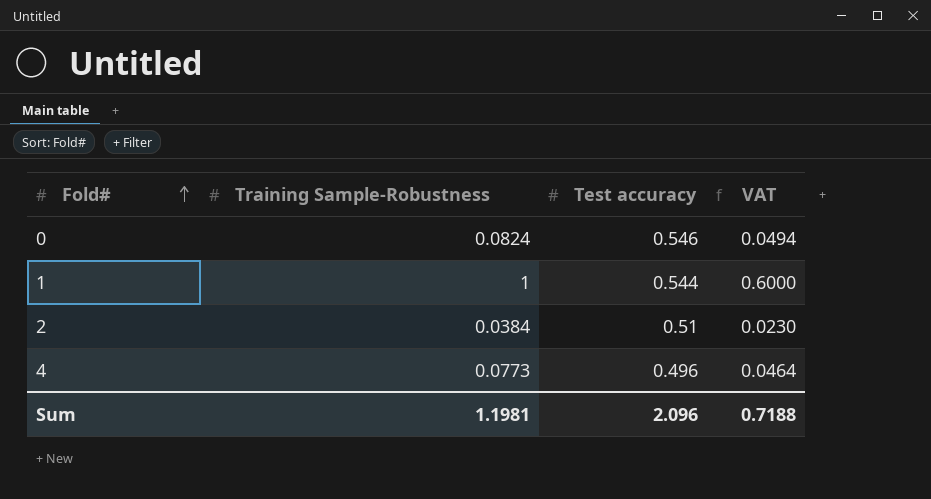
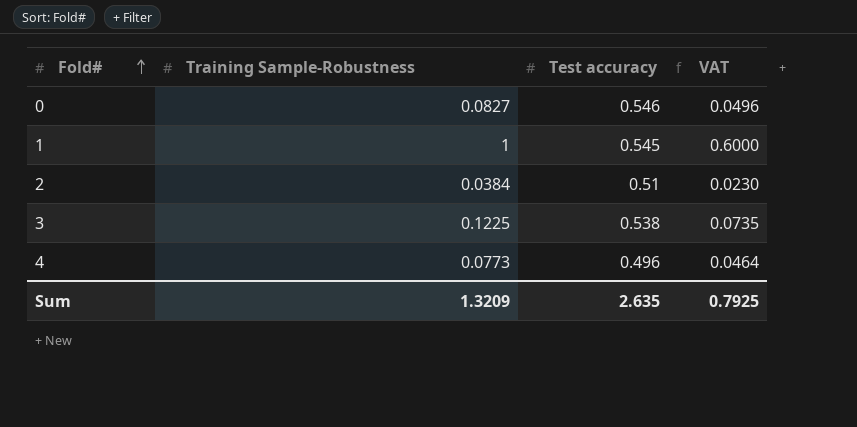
0 | Training Sample-Robustness: 0.0824 -> 0.0827
0 | VAT: 0.0494 -> 0.0496
1 | Test accuracy: 0.544 -> 0.545
row 3: none -> 0.1225 | 0.538 | 0.0735
Sum | Training Sample-Robustness: 1.1981 -> 1.3209
Sum | Test accuracy: 2.096 -> 2.635
Sum | VAT: 0.7188 -> 0.7925

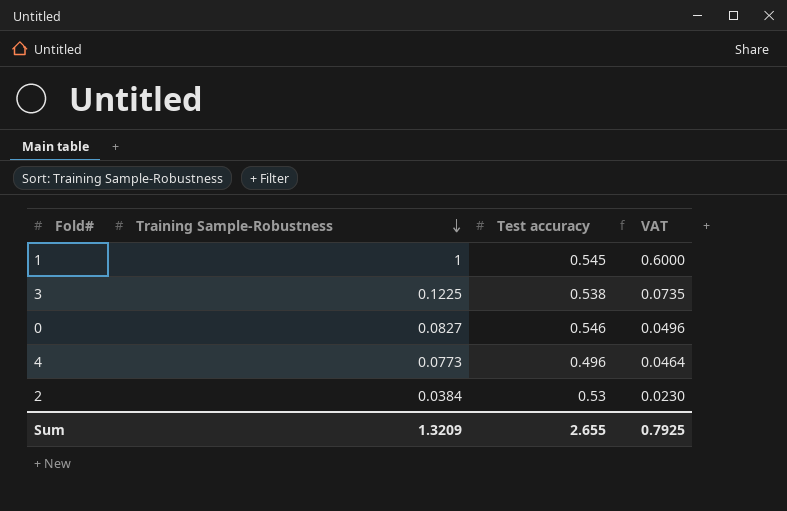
row order: Fold# ascending -> Training Sample-Robustness descending
2 | Test accuracy: 0.51 -> 0.53
Sum | Test accuracy: 2.635 -> 2.655

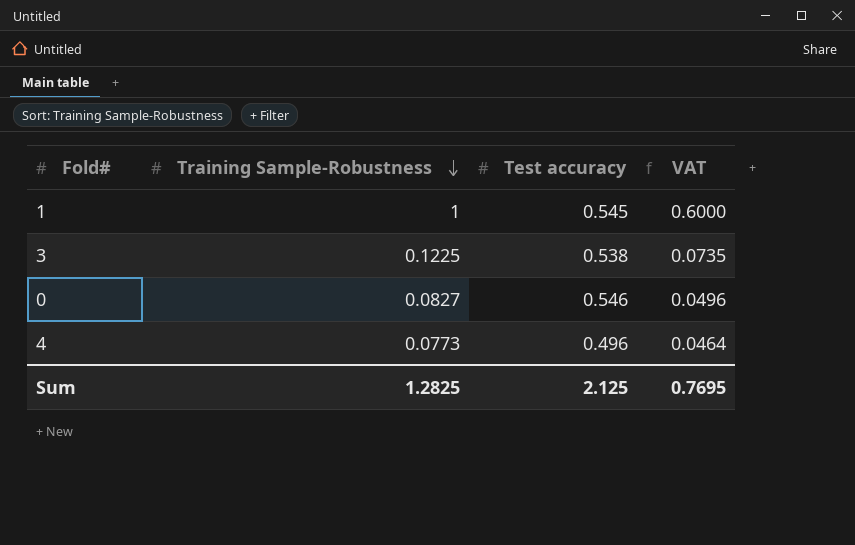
row 2: 0.0384 | 0.53 | 0.0230 -> none
Sum | Training Sample-Robustness: 1.3209 -> 1.2825
Sum | Test accuracy: 2.655 -> 2.125
Sum | VAT: 0.7925 -> 0.7695

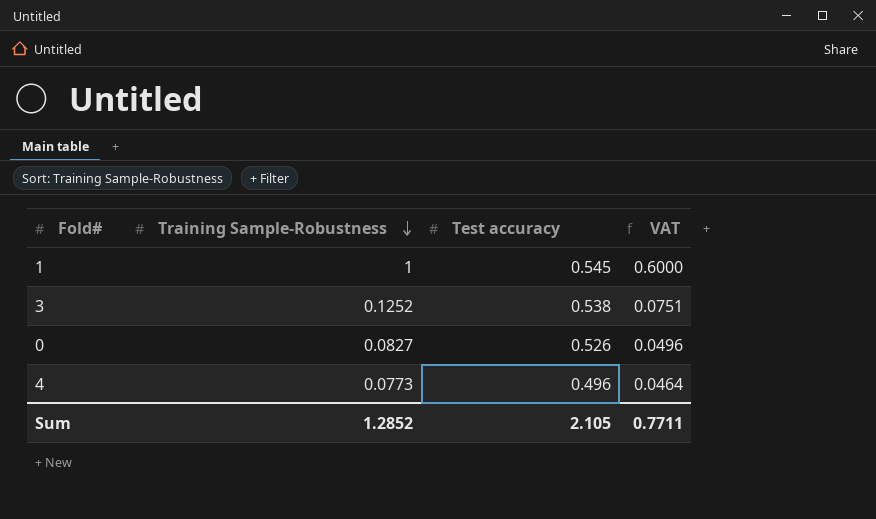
3 | Training Sample-Robustness: 0.1225 -> 0.1252
3 | VAT: 0.0735 -> 0.0751
0 | Test accuracy: 0.546 -> 0.526
Sum | Training Sample-Robustness: 1.2825 -> 1.2852
Sum | Test accuracy: 2.125 -> 2.105
Sum | VAT: 0.7695 -> 0.7711

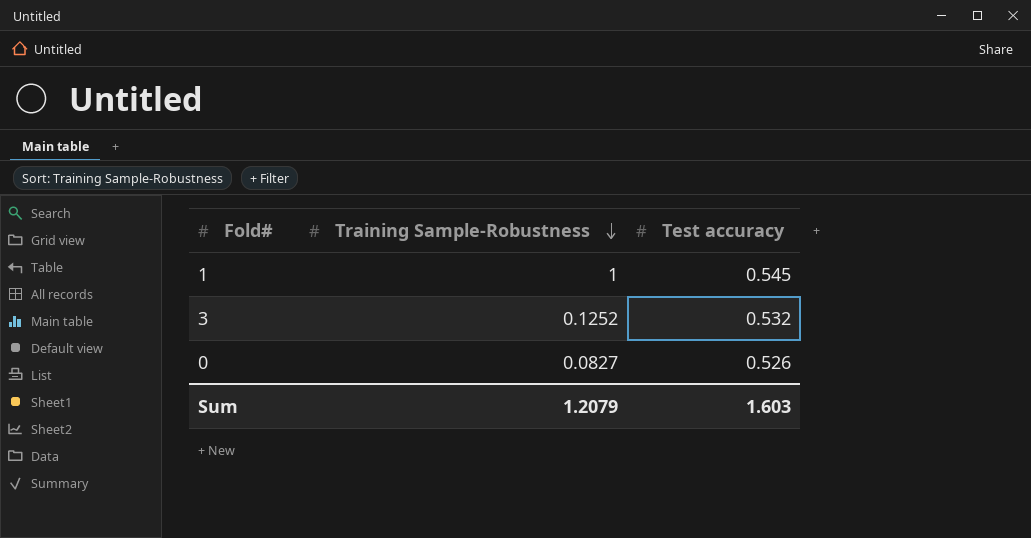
column VAT | formula: [Training Sample-Robustness] * 0.6 -> none
row 4: 0.0773 | 0.496 | 0.0464 -> none
3 | Test accuracy: 0.538 -> 0.532
Sum | Training Sample-Robustness: 1.2852 -> 1.2079
Sum | Test accuracy: 2.105 -> 1.603

